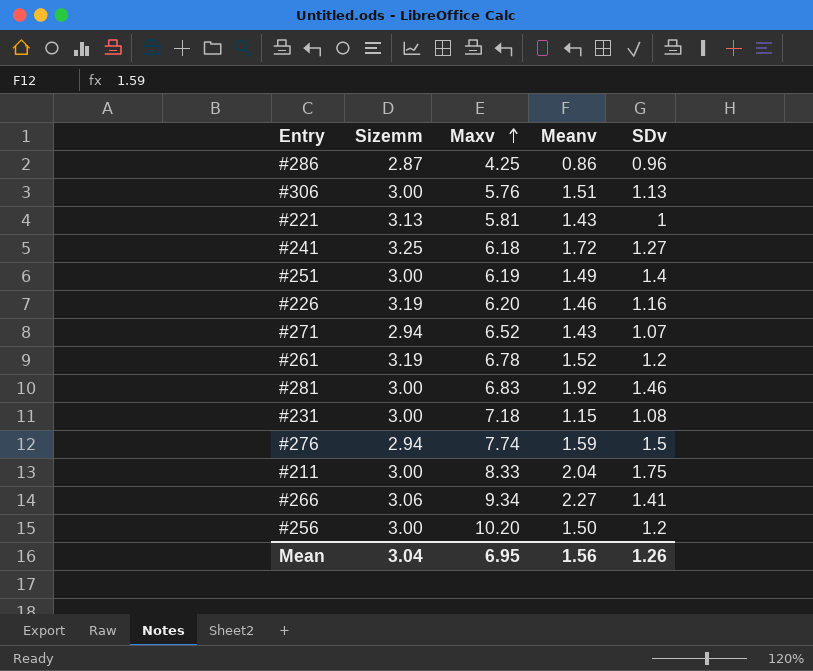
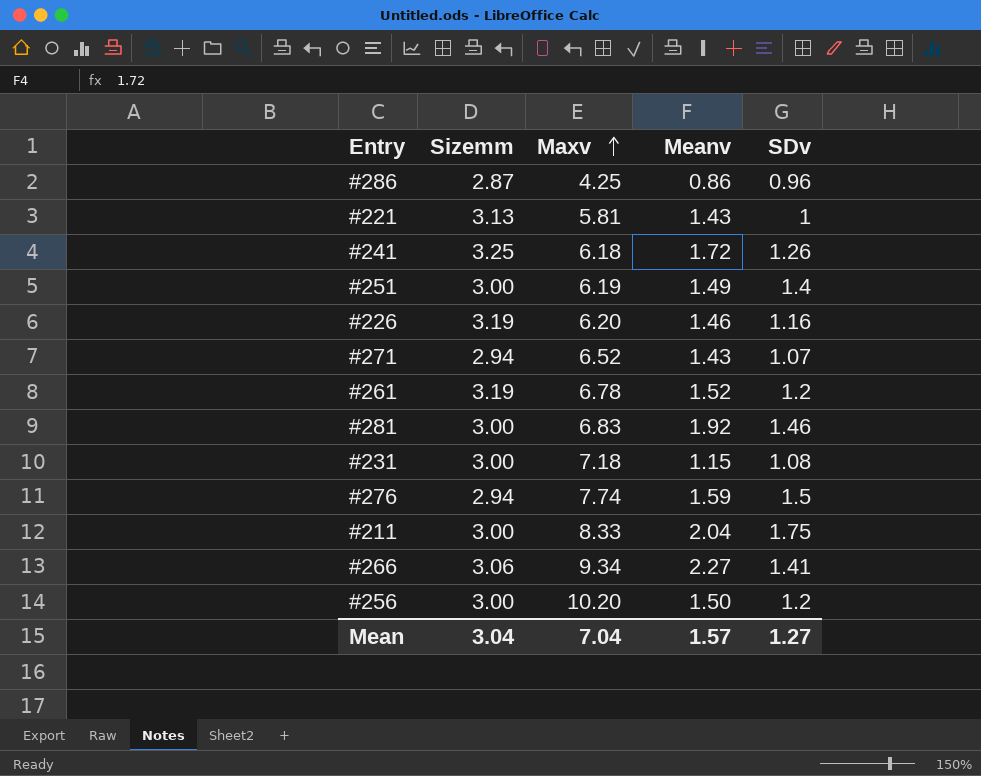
row #306: 3.00 | 5.76 | 1.51 | 1.13 -> none
#241 | SDv: 1.27 -> 1.26
Mean | Maxv: 6.95 -> 7.04
Mean | Meanv: 1.56 -> 1.57
Mean | SDv: 1.26 -> 1.27

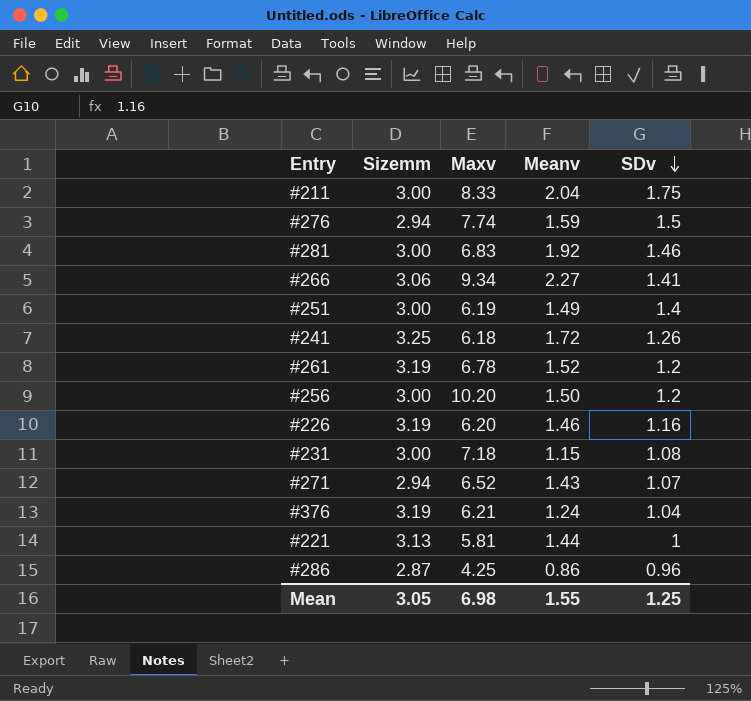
row order: Maxv ascending -> SDv descending
row #376: none -> 3.19 | 6.21 | 1.24 | 1.04
#221 | Meanv: 1.43 -> 1.44
Mean | Sizemm: 3.04 -> 3.05
Mean | Maxv: 7.04 -> 6.98
Mean | Meanv: 1.57 -> 1.55
Mean | SDv: 1.27 -> 1.25

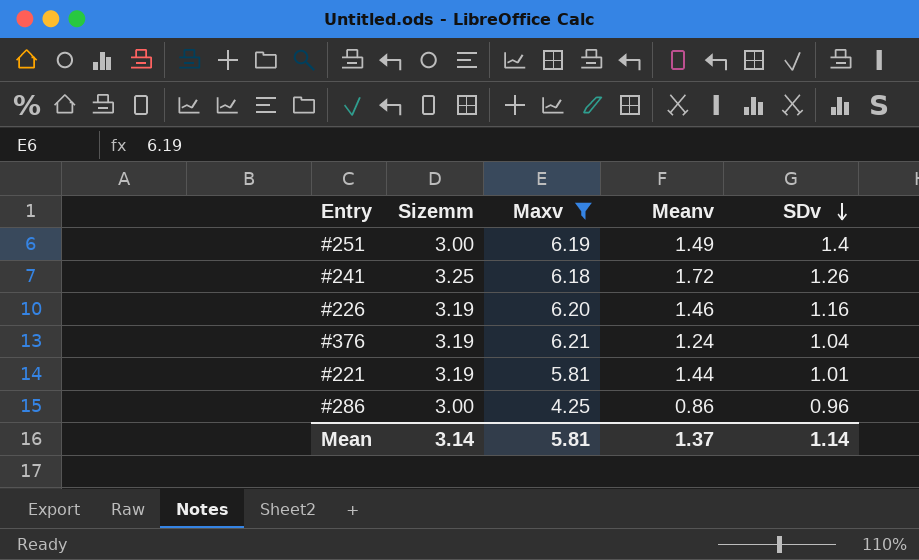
filter: none -> Maxv <= 6.21
#221 | Sizemm: 3.13 -> 3.19
#221 | SDv: 1 -> 1.01
#286 | Sizemm: 2.87 -> 3.00
Mean | Sizemm: 3.05 -> 3.14
Mean | Maxv: 6.98 -> 5.81
Mean | Meanv: 1.55 -> 1.37
Mean | SDv: 1.25 -> 1.14

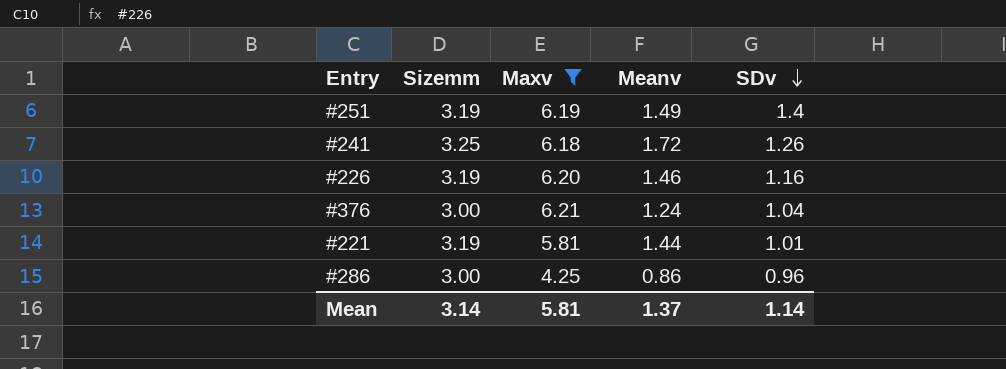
#251 | Sizemm: 3.00 -> 3.19
#376 | Sizemm: 3.19 -> 3.00

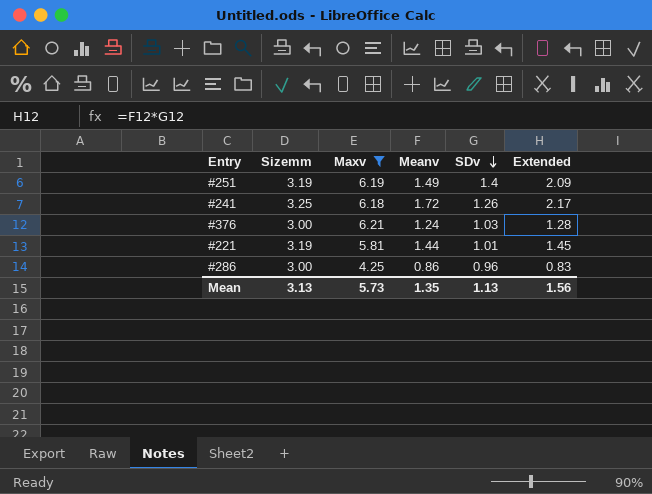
column Extended | formula: none -> [Meanv] * [SDv]
row #226: 3.19 | 6.20 | 1.46 | 1.16 -> none
#376 | SDv: 1.04 -> 1.03
Mean | Sizemm: 3.14 -> 3.13
Mean | Maxv: 5.81 -> 5.73
Mean | Meanv: 1.37 -> 1.35
Mean | SDv: 1.14 -> 1.13

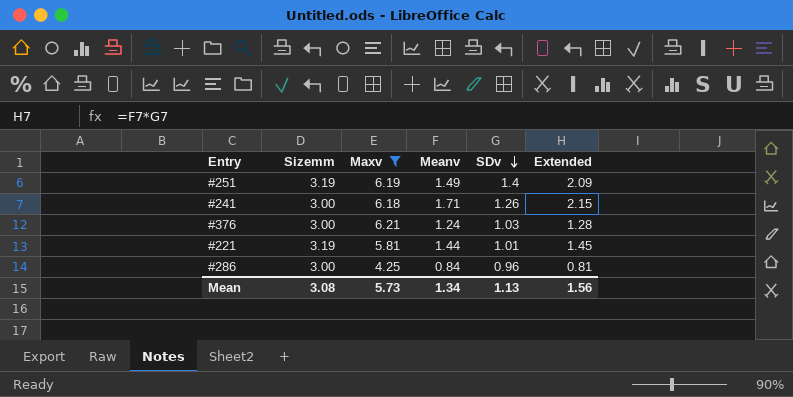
#241 | Sizemm: 3.25 -> 3.00
#241 | Meanv: 1.72 -> 1.71
#241 | Extended: 2.17 -> 2.15
#286 | Meanv: 0.86 -> 0.84
#286 | Extended: 0.83 -> 0.81
Mean | Sizemm: 3.13 -> 3.08
Mean | Meanv: 1.35 -> 1.34

